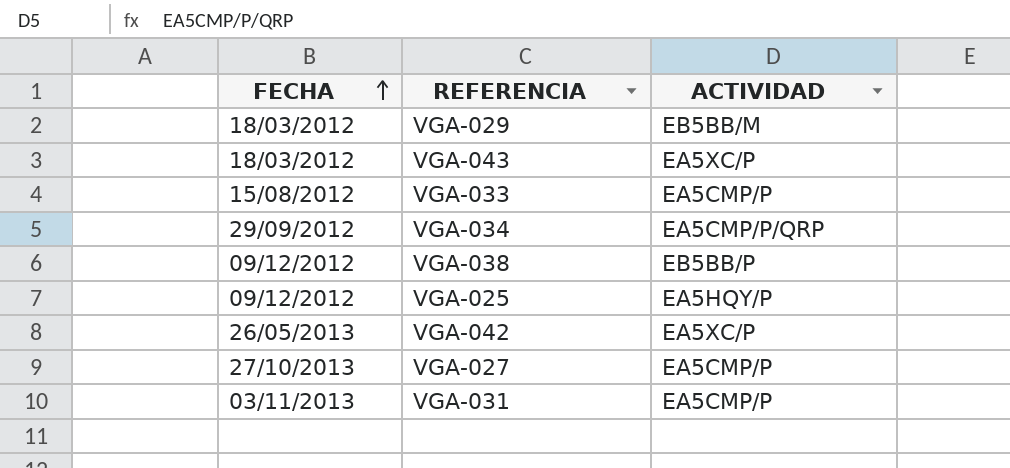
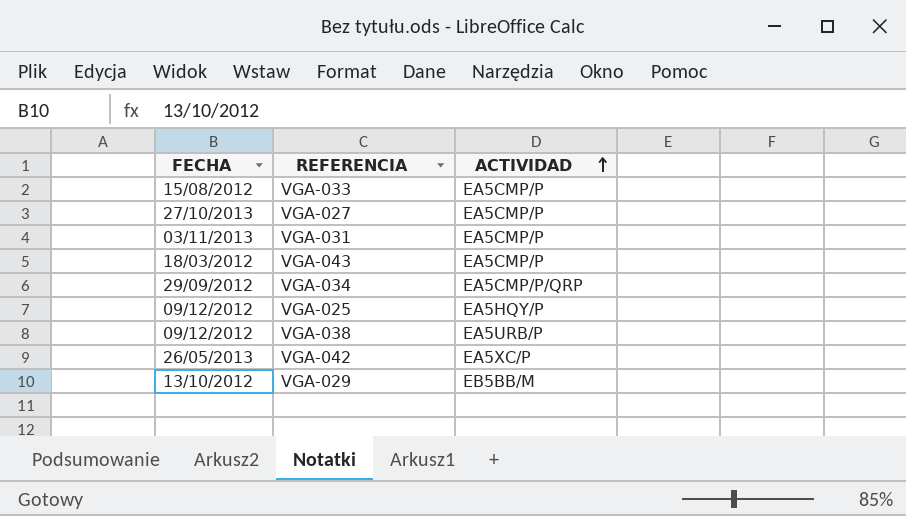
row order: FECHA ascending -> ACTIVIDAD ascending
VGA-043 | ACTIVIDAD: EA5XC/P -> EA5CMP/P
VGA-038 | ACTIVIDAD: EB5BB/P -> EA5URB/P
VGA-029 | FECHA: 18/03/2012 -> 13/10/2012

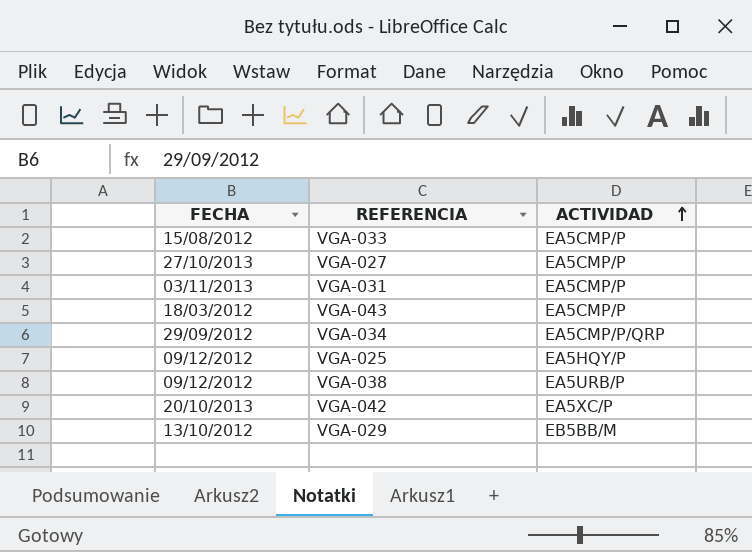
VGA-042 | FECHA: 26/05/2013 -> 20/10/2013

